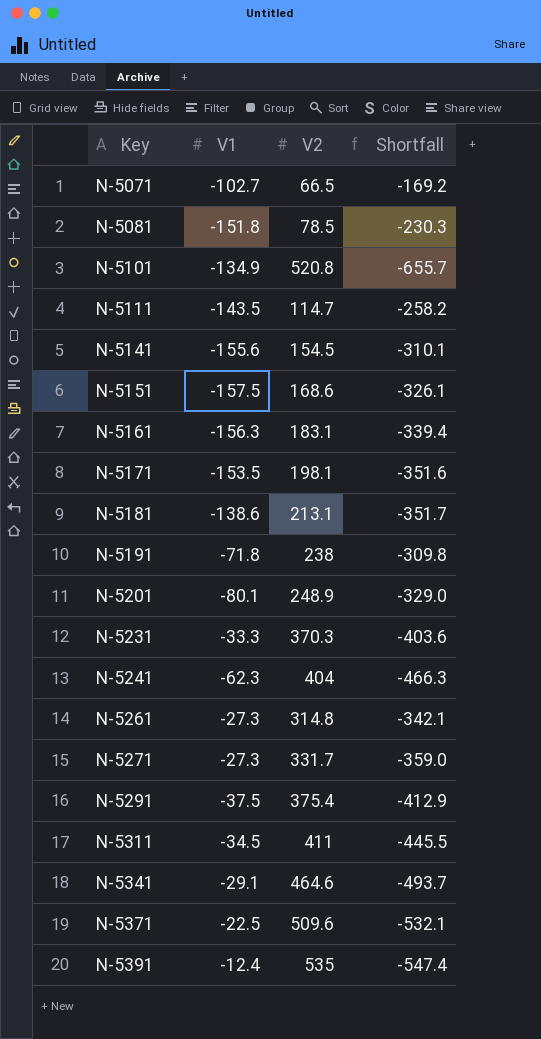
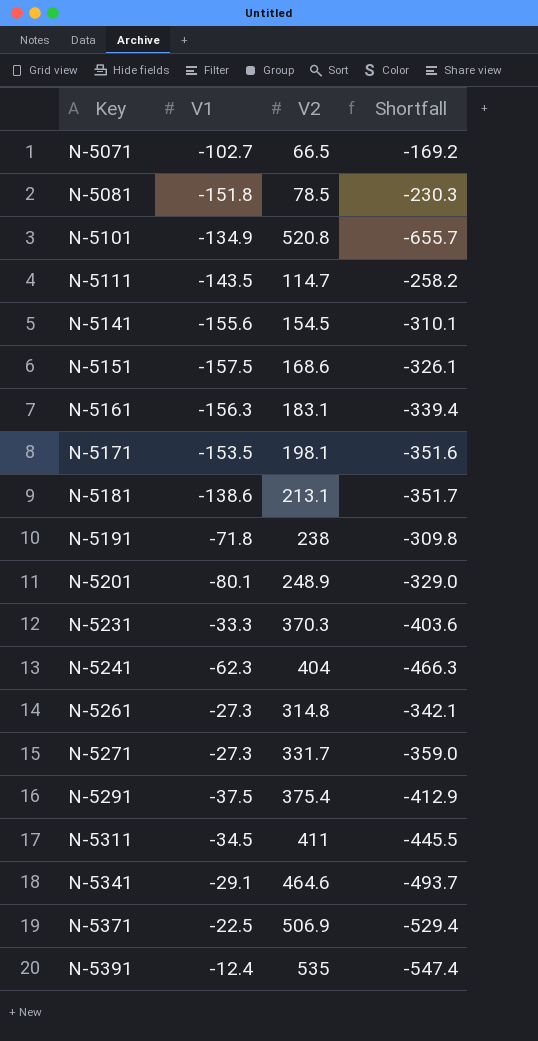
N-5371 | V2: 509.6 -> 506.9
N-5371 | Shortfall: -532.1 -> -529.4

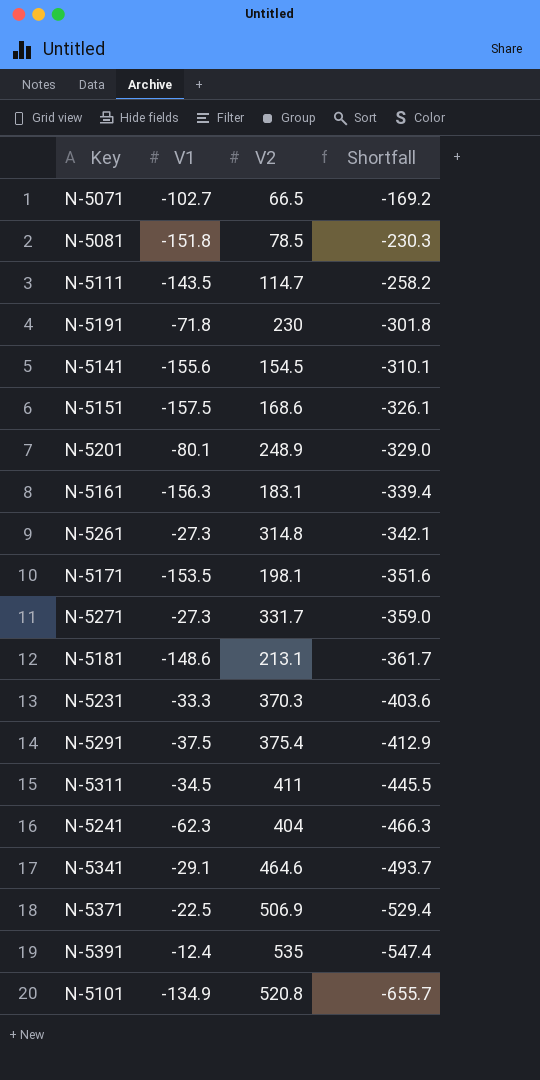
row order: Key ascending -> Shortfall descending
N-5191 | V2: 238 -> 230
N-5191 | Shortfall: -309.8 -> -301.8
N-5181 | V1: -138.6 -> -148.6
N-5181 | Shortfall: -351.7 -> -361.7

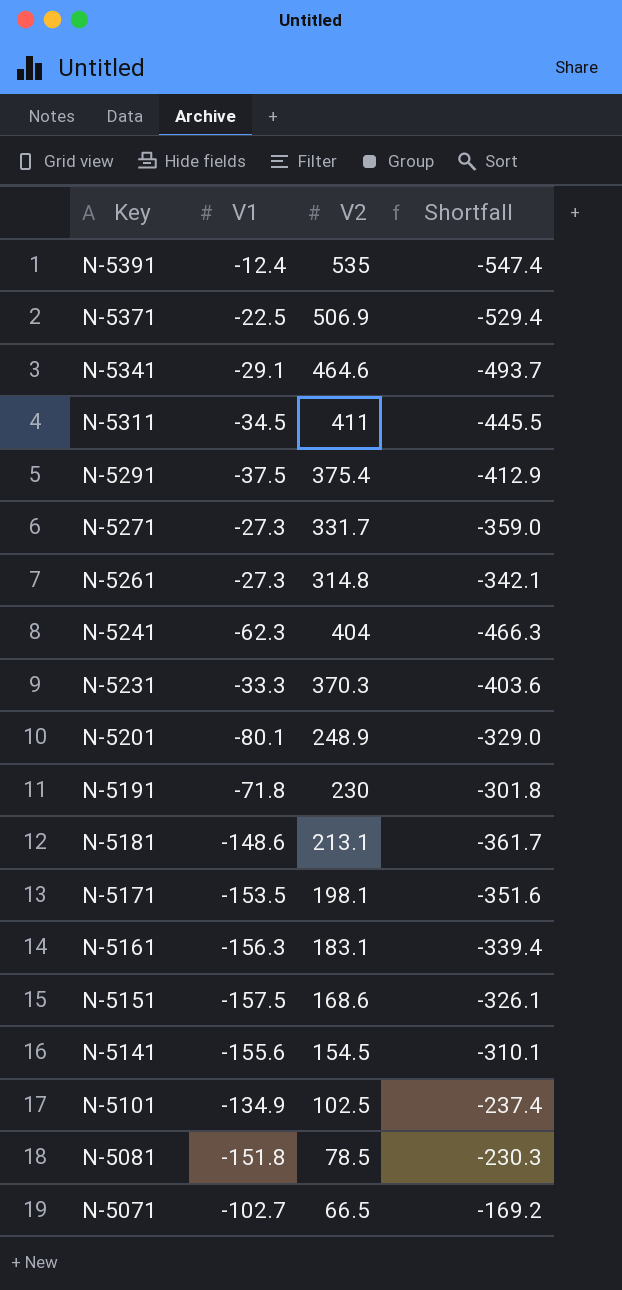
row order: Shortfall descending -> Key descending
row N-5111: -143.5 | 114.7 | -258.2 -> none
N-5101 | V2: 520.8 -> 102.5
N-5101 | Shortfall: -655.7 -> -237.4

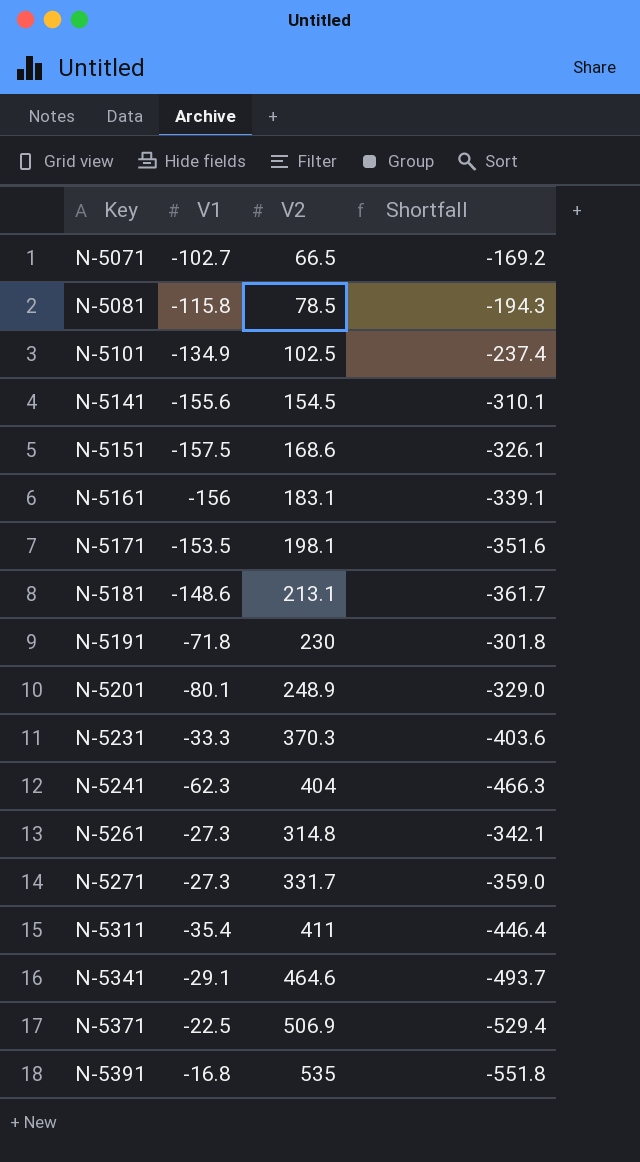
row order: Key descending -> Key ascending
row N-5291: -37.5 | 375.4 | -412.9 -> none
N-5081 | V1: -151.8 -> -115.8
N-5081 | Shortfall: -230.3 -> -194.3
N-5161 | V1: -156.3 -> -156
N-5161 | Shortfall: -339.4 -> -339.1
N-5311 | V1: -34.5 -> -35.4
N-5311 | Shortfall: -445.5 -> -446.4
N-5391 | V1: -12.4 -> -16.8
N-5391 | Shortfall: -547.4 -> -551.8

